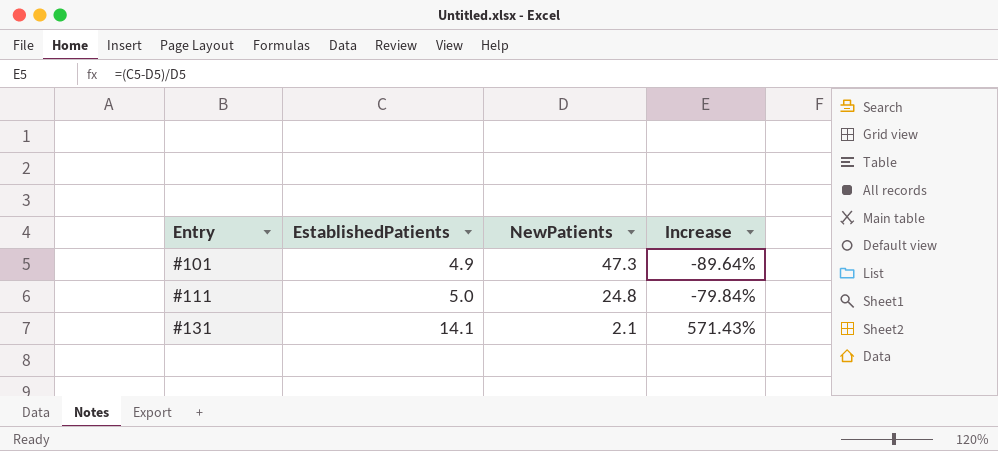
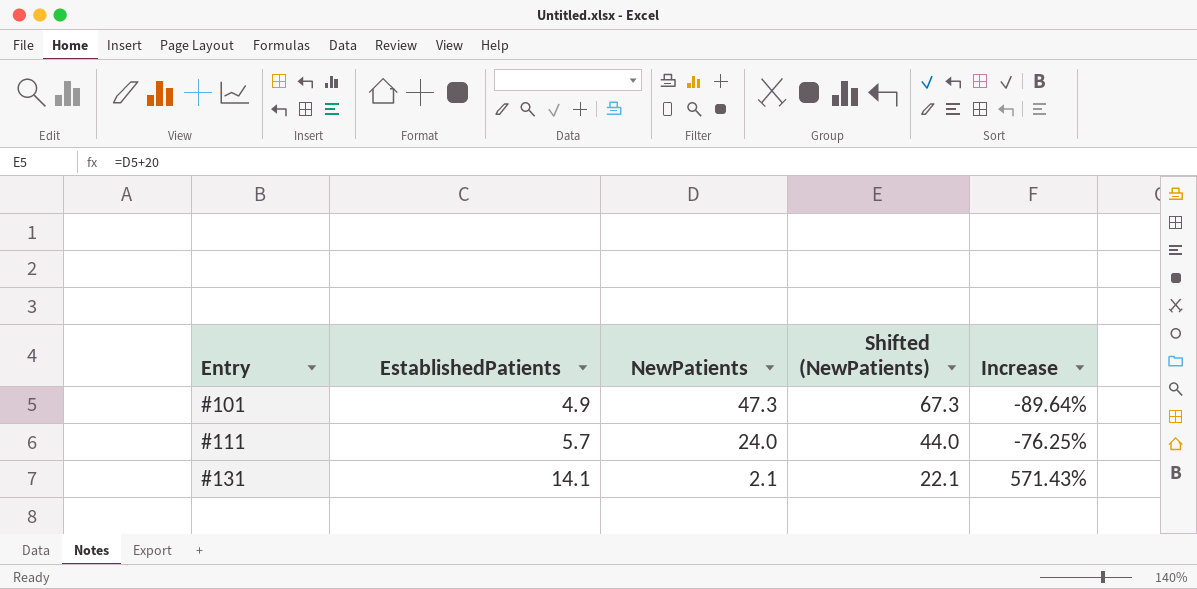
column Shifted (NewPatients) | formula: none -> [NewPatients] + 20
#111 | EstablishedPatients: 5.0 -> 5.7
#111 | NewPatients: 24.8 -> 24.0
#111 | Increase: -79.84% -> -76.25%

